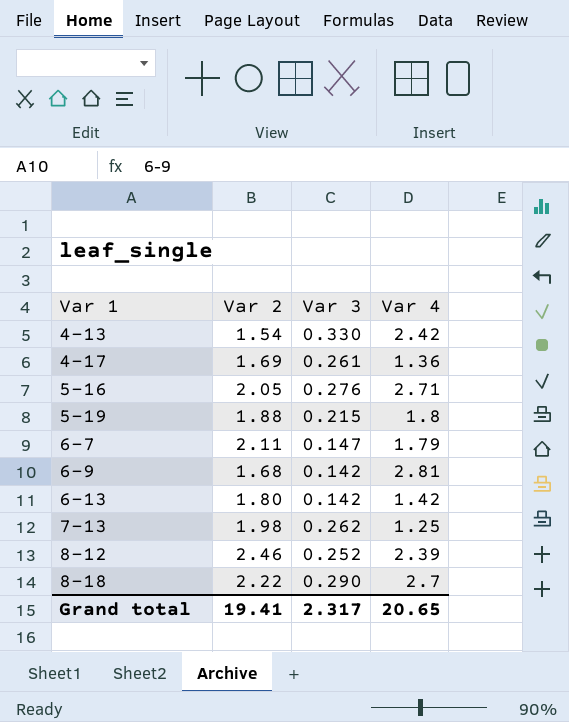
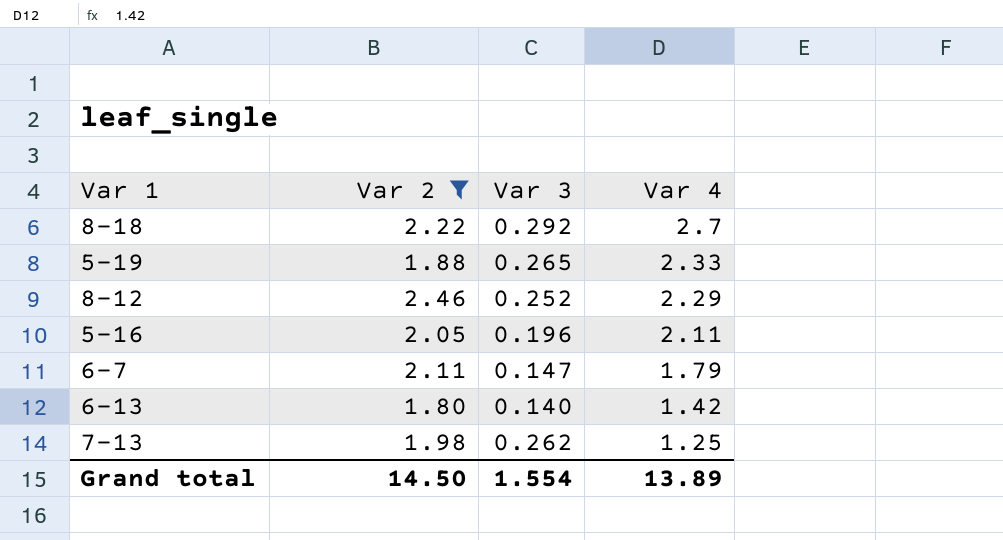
filter: none -> Var 2 >= 1.80
row order: Var 1 ascending -> Var 4 descending
8-18 | Var 3: 0.290 -> 0.292
5-19 | Var 3: 0.215 -> 0.265
5-19 | Var 4: 1.8 -> 2.33
8-12 | Var 4: 2.39 -> 2.29
5-16 | Var 3: 0.276 -> 0.196
5-16 | Var 4: 2.71 -> 2.11
6-13 | Var 3: 0.142 -> 0.140
Grand total | Var 2: 19.41 -> 14.50
Grand total | Var 3: 2.317 -> 1.554
Grand total | Var 4: 20.65 -> 13.89

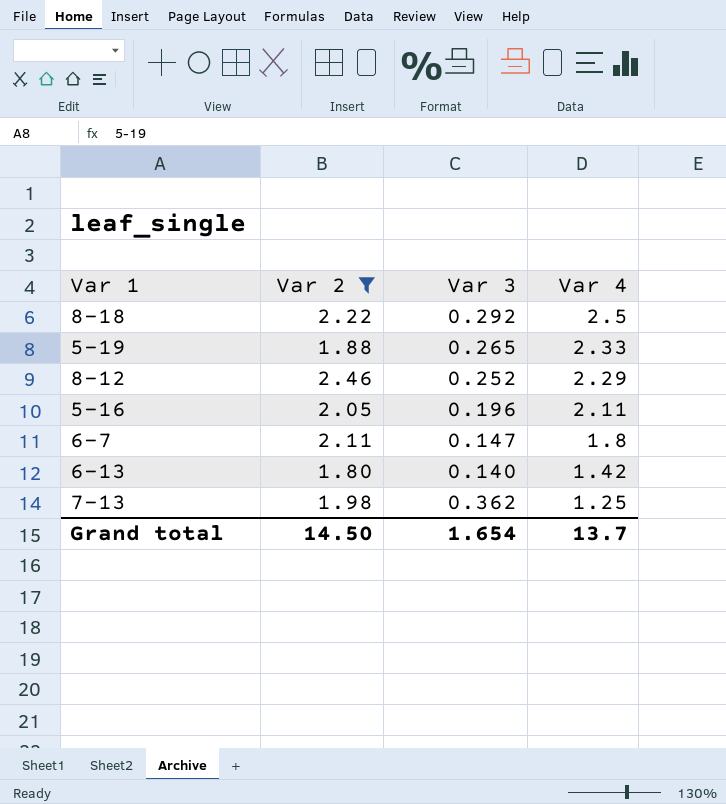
8-18 | Var 4: 2.7 -> 2.5
6-7 | Var 4: 1.79 -> 1.8
7-13 | Var 3: 0.262 -> 0.362
Grand total | Var 3: 1.554 -> 1.654
Grand total | Var 4: 13.89 -> 13.7

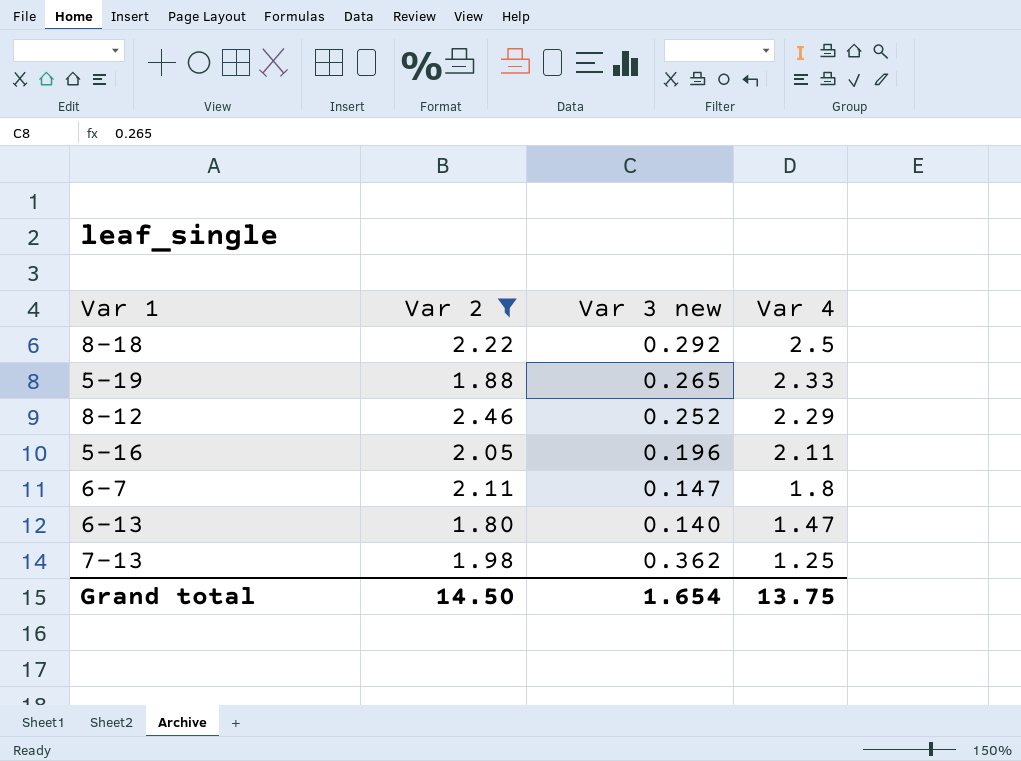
column name: Var 3 -> Var 3 new
6-13 | Var 4: 1.42 -> 1.47
Grand total | Var 4: 13.7 -> 13.75

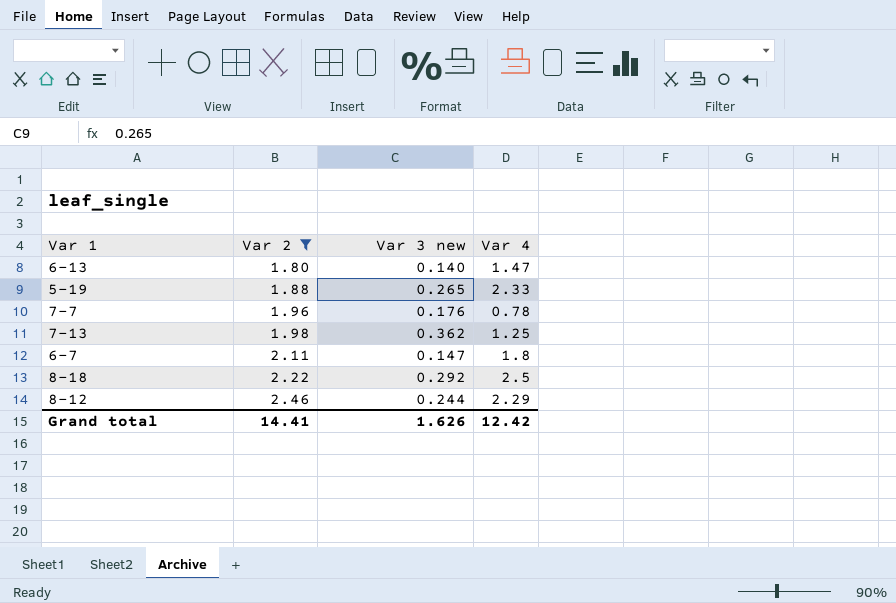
row order: Var 4 descending -> Var 2 ascending
row 5-16: 2.05 | 0.196 | 2.11 -> none
row 7-7: none -> 1.96 | 0.176 | 0.78
8-12 | Var 3 new: 0.252 -> 0.244
Grand total | Var 2: 14.50 -> 14.41
Grand total | Var 3 new: 1.654 -> 1.626
Grand total | Var 4: 13.75 -> 12.42

